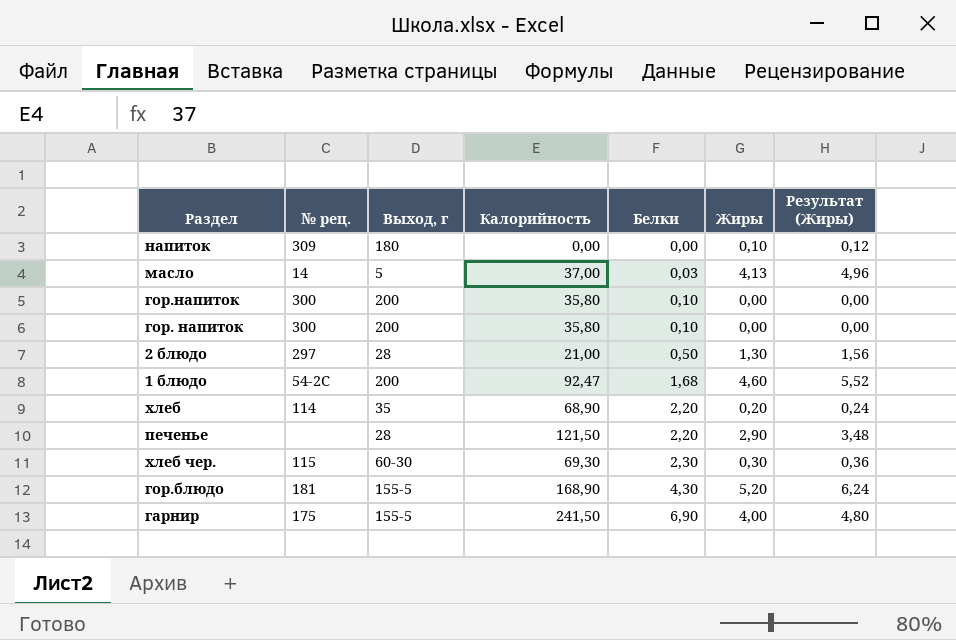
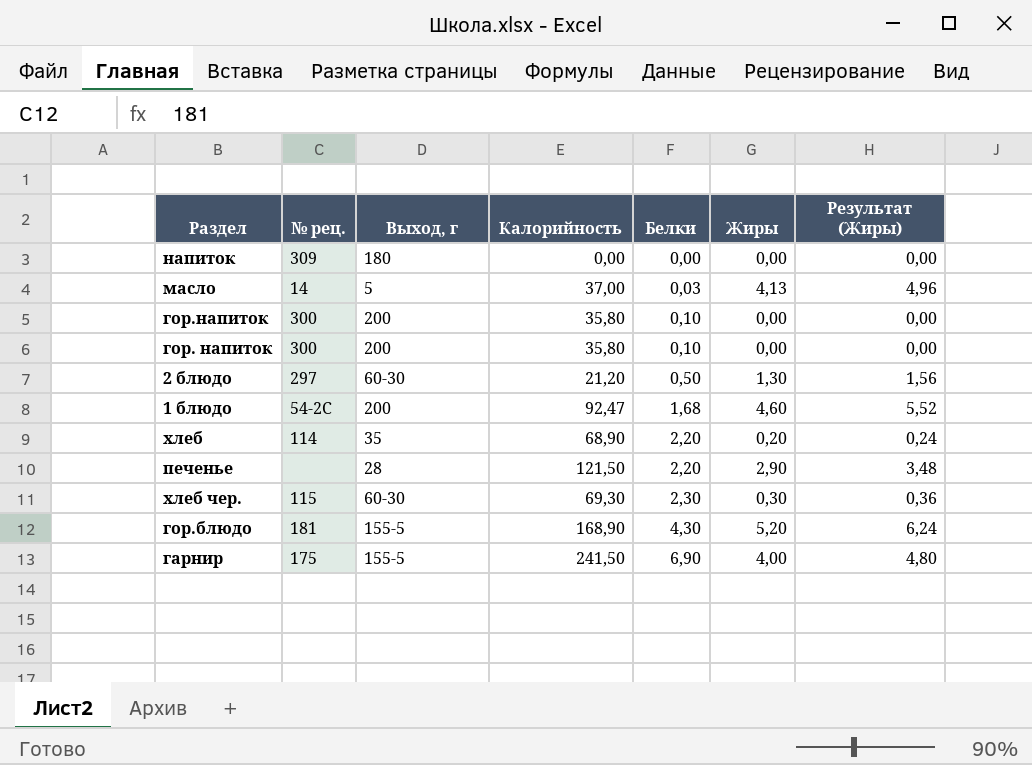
напиток | Жиры: 0,10 -> 0,00
напиток | Результат (Жиры): 0,12 -> 0,00
2 блюдо | Выход, г: 28 -> 60-30
2 блюдо | Калорийность: 21,00 -> 21,20

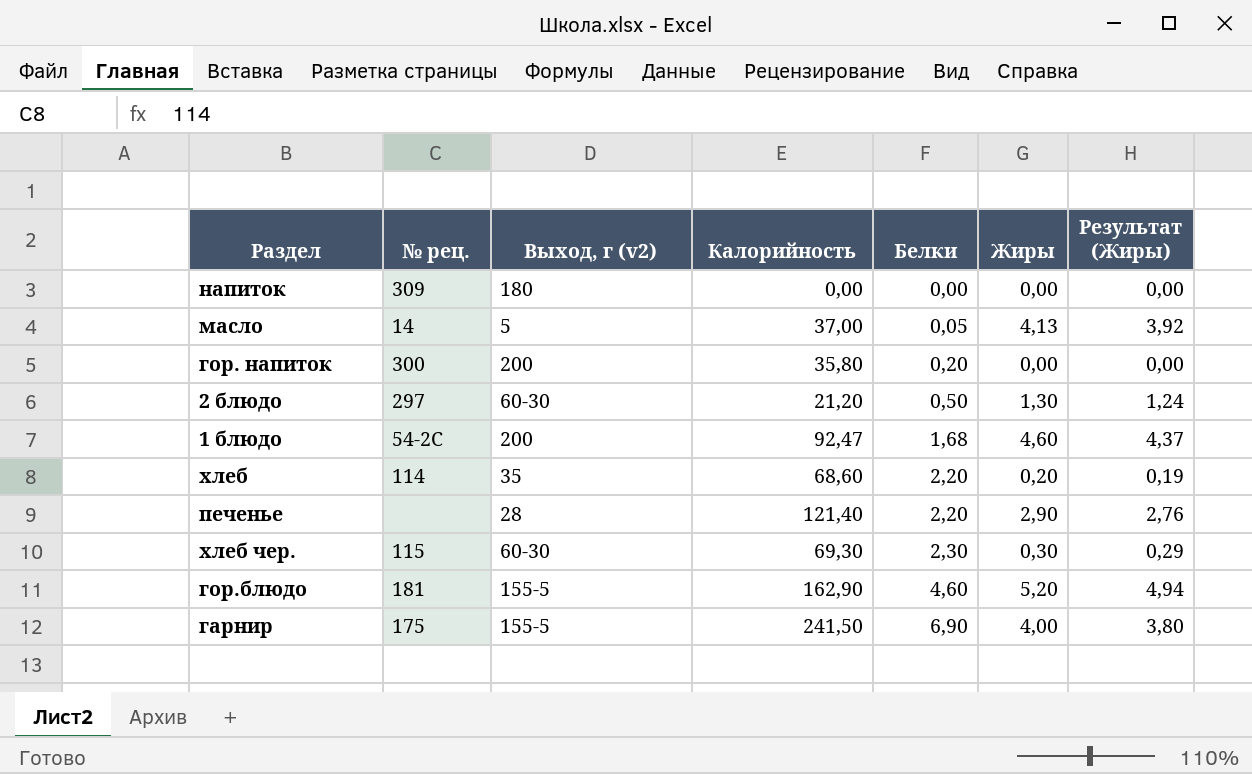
column name: Выход, г -> Выход, г (v2)
column Результат (Жиры) | formula: [Жиры] * 1,2 -> [Жиры] * 0,95
row гор.напиток: 300 | 200 | 35,80 | 0,10 | 0,00 | 0,00 -> none
масло | Белки: 0,03 -> 0,05
гор. напиток | Белки: 0,10 -> 0,20
хлеб | Калорийность: 68,90 -> 68,60
печенье | Калорийность: 121,50 -> 121,40
гор.блюдо | Калорийность: 168,90 -> 162,90
гор.блюдо | Белки: 4,30 -> 4,60

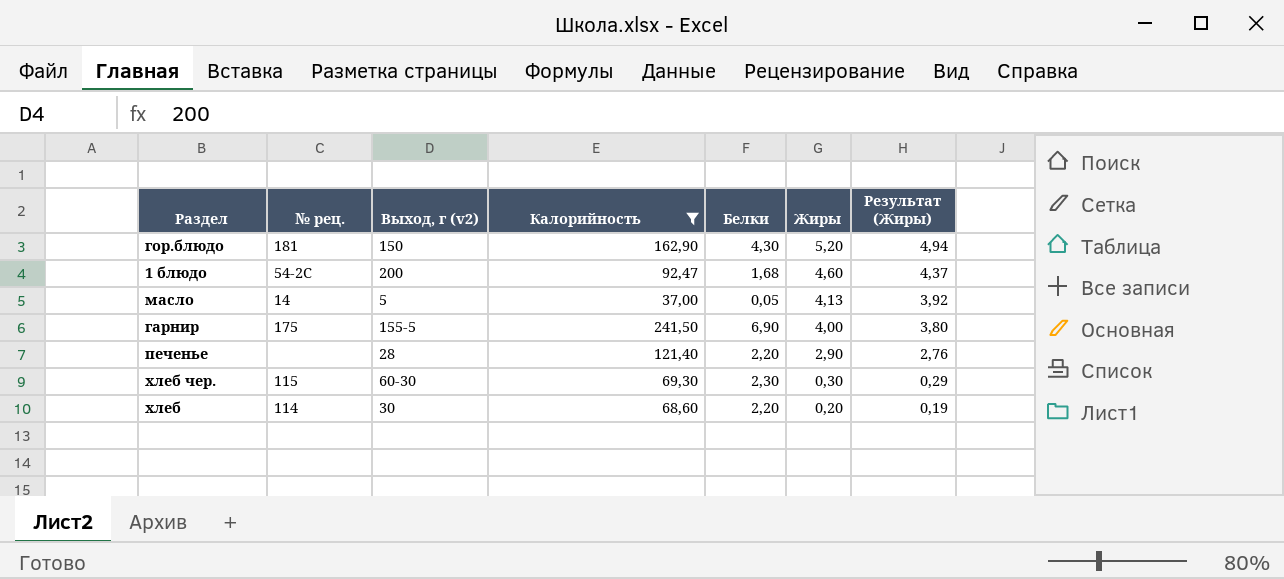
filter: none -> Калорийность >= 37,00
row order: Белки ascending -> Жиры descending
гор.блюдо | Выход, г (v2): 155-5 -> 150
гор.блюдо | Белки: 4,60 -> 4,30
хлеб | Выход, г (v2): 35 -> 30

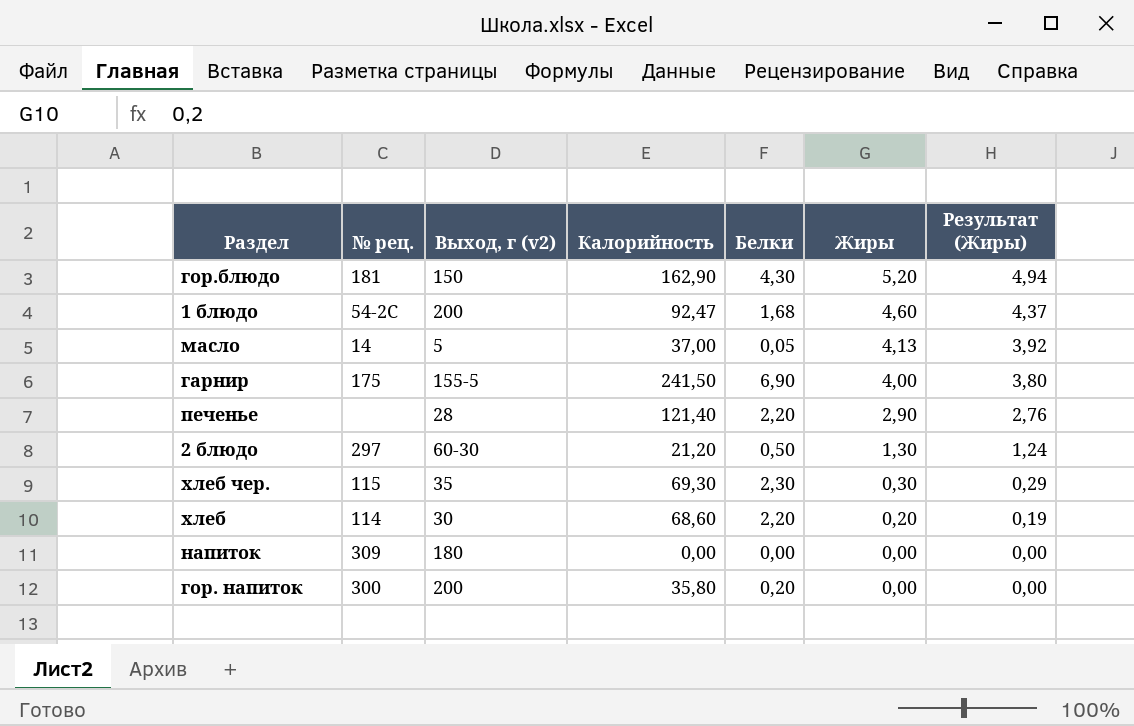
filter: Калорийность >= 37,00 -> none
хлеб чер. | Выход, г (v2): 60-30 -> 35

